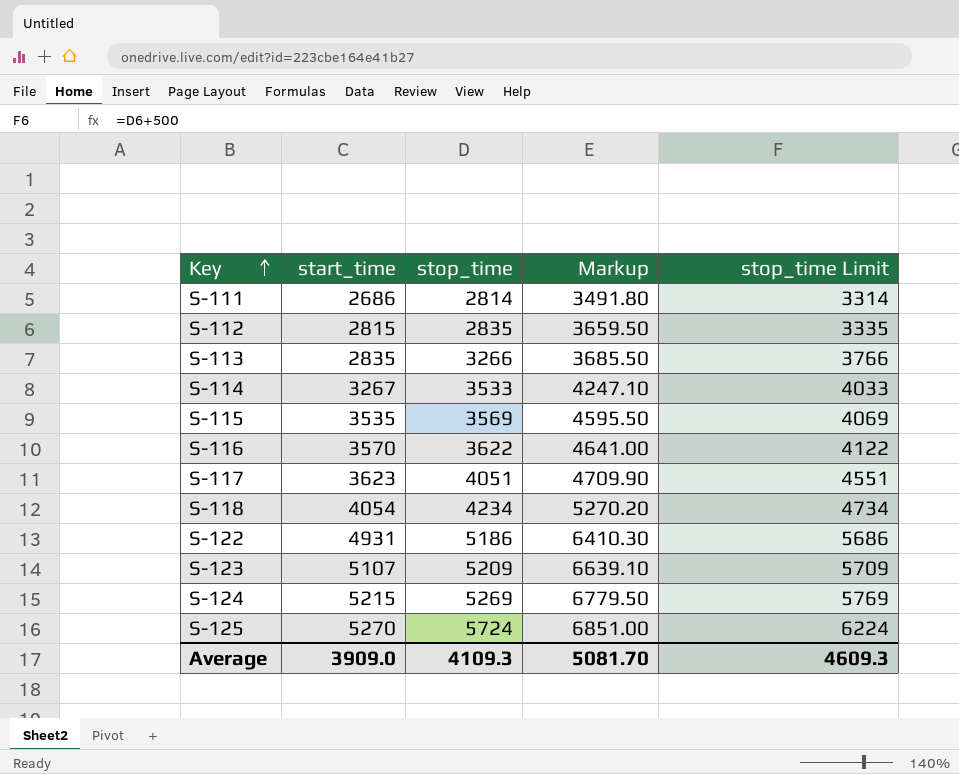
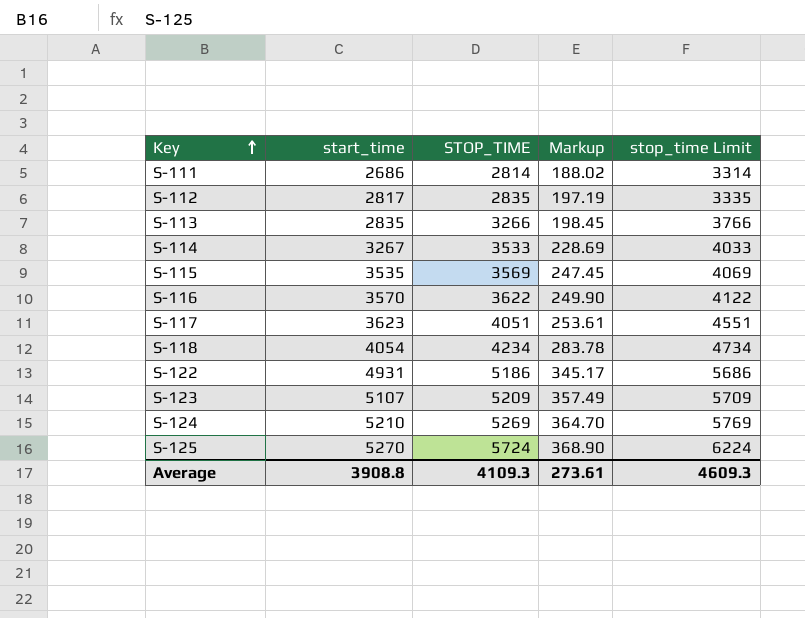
column name: stop_time -> STOP_TIME
column Markup | formula: [start_time] * 1.3 -> [start_time] * 0.07
S-112 | start_time: 2815 -> 2817
S-124 | start_time: 5215 -> 5210
Average | start_time: 3909.0 -> 3908.8
Average | Markup: 5081.70 -> 273.61

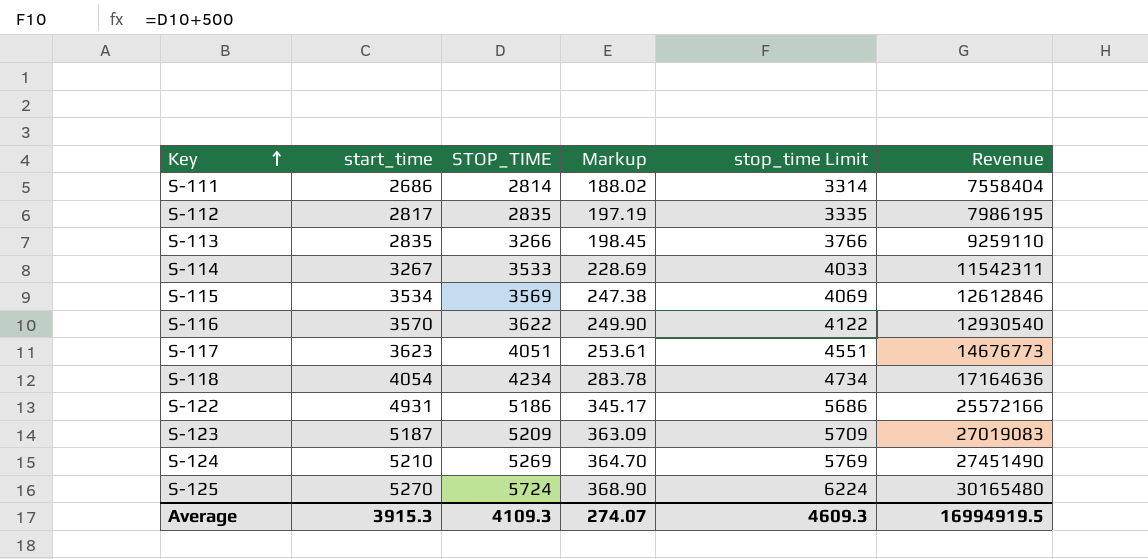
column Revenue | formula: none -> [start_time] * [STOP_TIME]
S-115 | start_time: 3535 -> 3534
S-115 | Markup: 247.45 -> 247.38
S-123 | start_time: 5107 -> 5187
S-123 | Markup: 357.49 -> 363.09
Average | start_time: 3908.8 -> 3915.3
Average | Markup: 273.61 -> 274.07

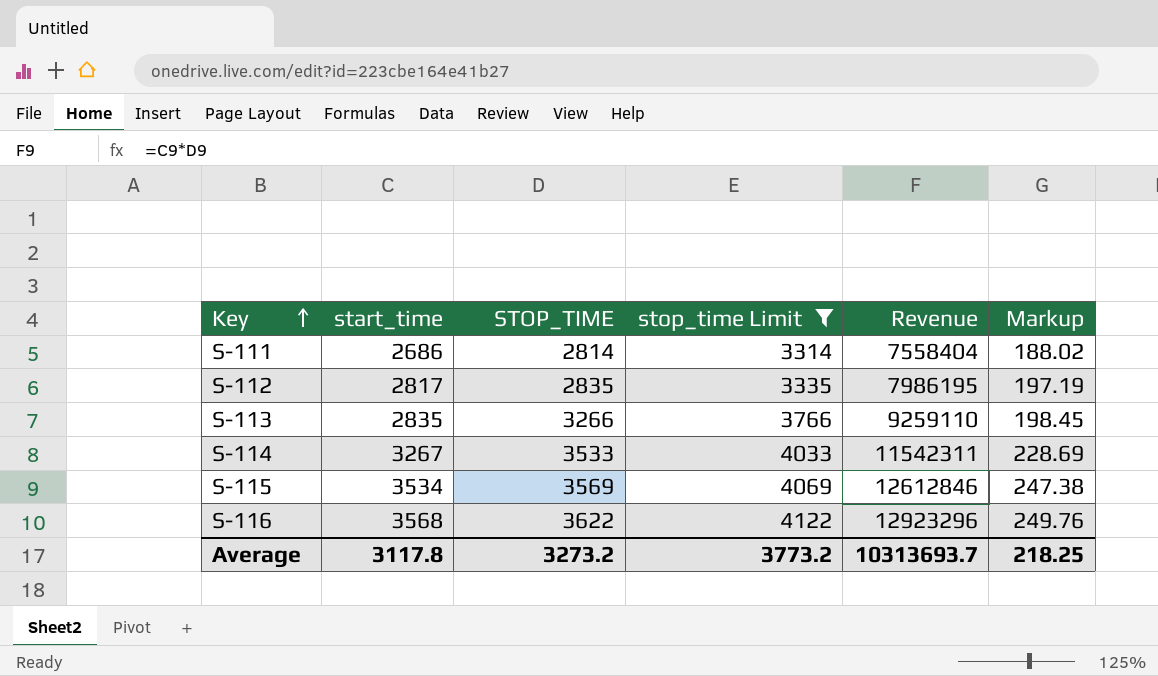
filter: none -> stop_time Limit <= 4122
column Markup | position: 4 -> 6
S-116 | start_time: 3570 -> 3568
S-116 | Revenue: 12930540 -> 12923296
S-116 | Markup: 249.90 -> 249.76
Average | start_time: 3915.3 -> 3117.8
Average | STOP_TIME: 4109.3 -> 3273.2
Average | stop_time Limit: 4609.3 -> 3773.2
Average | Revenue: 16994919.5 -> 10313693.7
Average | Markup: 274.07 -> 218.25

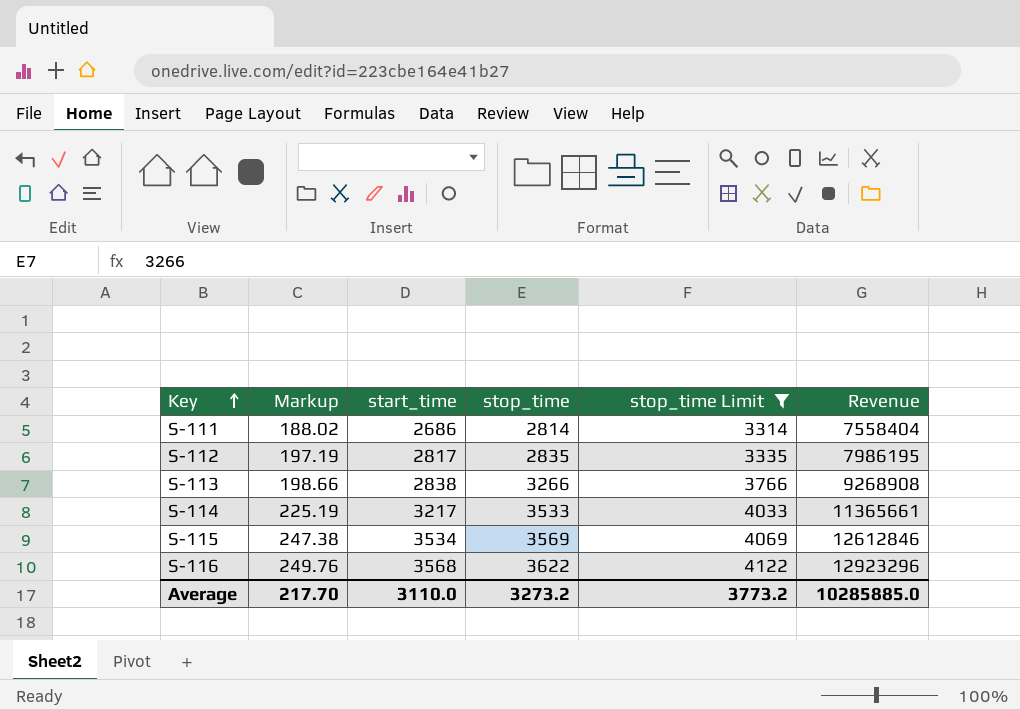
column Markup | position: 6 -> 2
column name: STOP_TIME -> stop_time
S-113 | Markup: 198.45 -> 198.66
S-113 | start_time: 2835 -> 2838
S-113 | Revenue: 9259110 -> 9268908
S-114 | Markup: 228.69 -> 225.19
S-114 | start_time: 3267 -> 3217
S-114 | Revenue: 11542311 -> 11365661
Average | Markup: 218.25 -> 217.70
Average | start_time: 3117.8 -> 3110.0
Average | Revenue: 10313693.7 -> 10285885.0

